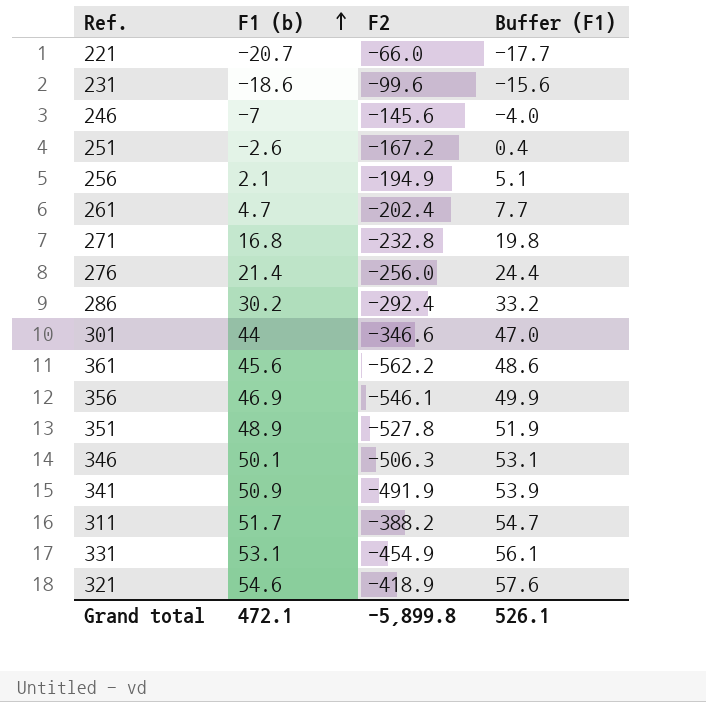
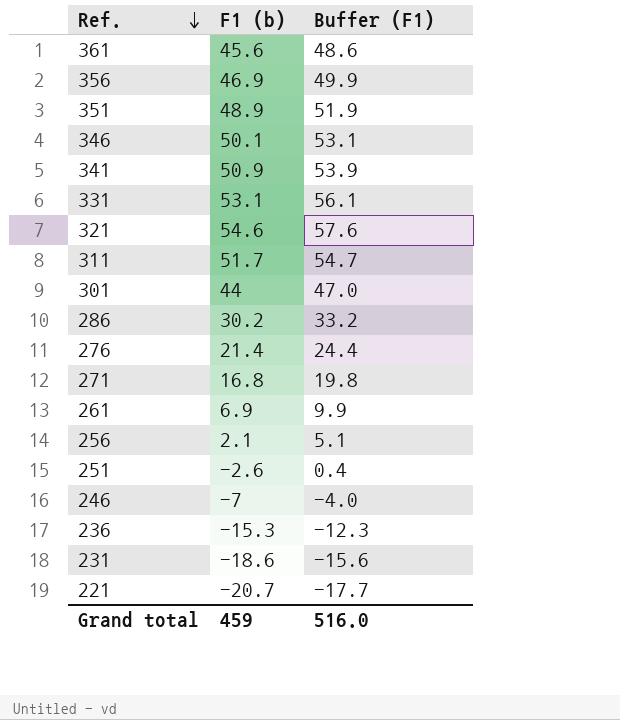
row order: F1 (b) ascending -> Ref. descending
column F2 | position: 3 -> none
261 | F1 (b): 4.7 -> 6.9
261 | Buffer (F1): 7.7 -> 9.9
row 236: none -> -15.3 | -12.3
Grand total | F1 (b): 472.1 -> 459
Grand total | Buffer (F1): 526.1 -> 516.0

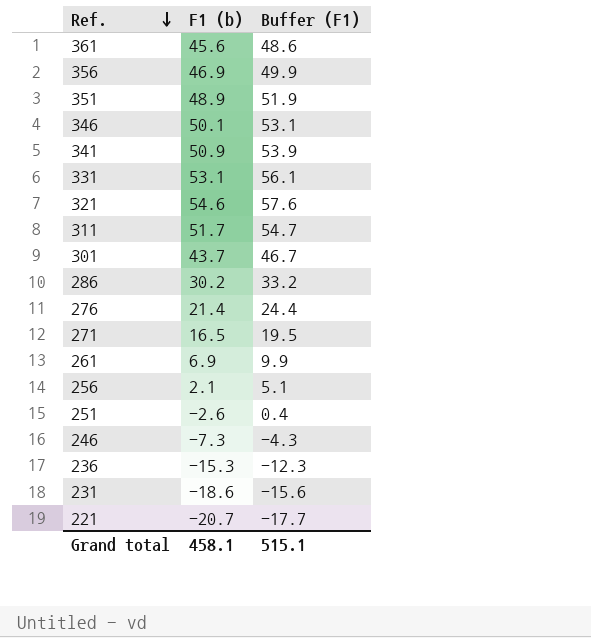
301 | F1 (b): 44 -> 43.7
301 | Buffer (F1): 47.0 -> 46.7
271 | F1 (b): 16.8 -> 16.5
271 | Buffer (F1): 19.8 -> 19.5
246 | F1 (b): -7 -> -7.3
246 | Buffer (F1): -4.0 -> -4.3
Grand total | F1 (b): 459 -> 458.1
Grand total | Buffer (F1): 516.0 -> 515.1

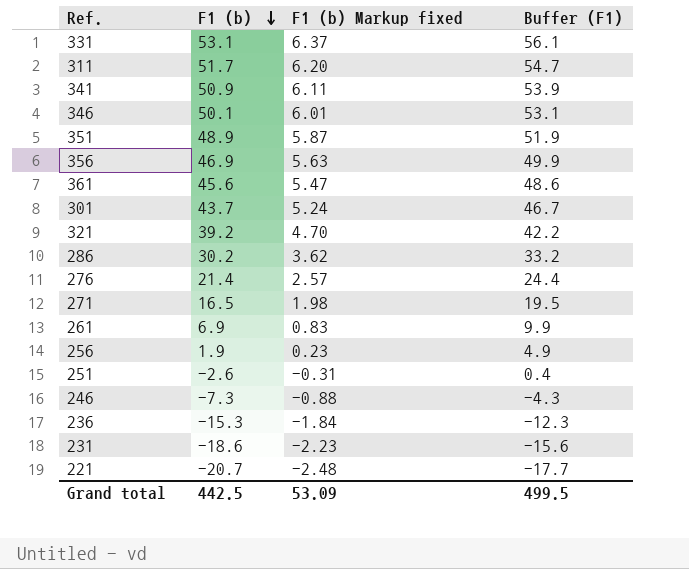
row order: Ref. descending -> F1 (b) descending
column F1 (b) Markup fixed | formula: none -> [F1 (b)] * 0.12
321 | F1 (b): 54.6 -> 39.2
321 | Buffer (F1): 57.6 -> 42.2
256 | F1 (b): 2.1 -> 1.9
256 | Buffer (F1): 5.1 -> 4.9
Grand total | F1 (b): 458.1 -> 442.5
Grand total | Buffer (F1): 515.1 -> 499.5

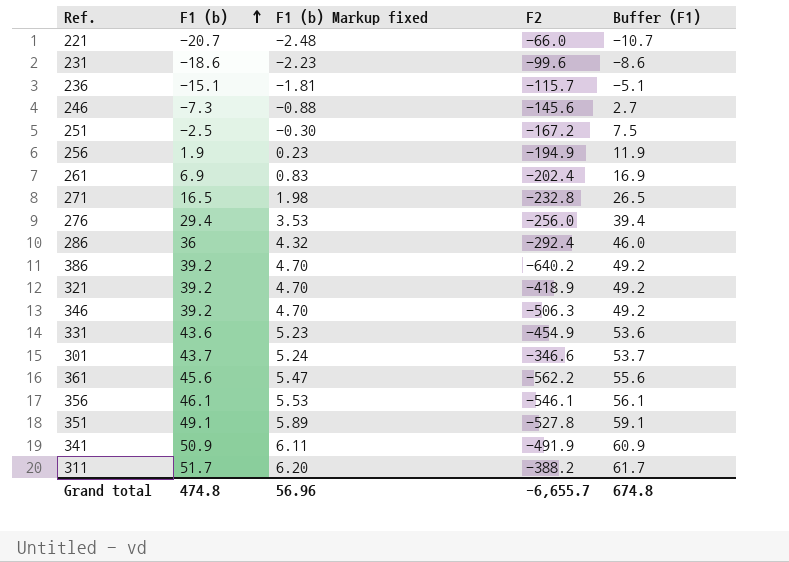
row order: F1 (b) descending -> F1 (b) ascending
column F2 | position: none -> 4
column Buffer (F1) | formula: [F1 (b)] + 3 -> [F1 (b)] + 10
236 | F1 (b): -15.3 -> -15.1
236 | F1 (b) Markup fixed: -1.84 -> -1.81
251 | F1 (b): -2.6 -> -2.5
251 | F1 (b) Markup fixed: -0.31 -> -0.30
276 | F1 (b): 21.4 -> 29.4
276 | F1 (b) Markup fixed: 2.57 -> 3.53
286 | F1 (b): 30.2 -> 36
286 | F1 (b) Markup fixed: 3.62 -> 4.32
row 386: none -> 39.2 | 4.70 | -640.2 | 49.2
346 | F1 (b): 50.1 -> 39.2
346 | F1 (b) Markup fixed: 6.01 -> 4.70
331 | F1 (b): 53.1 -> 43.6
331 | F1 (b) Markup fixed: 6.37 -> 5.23
356 | F1 (b): 46.9 -> 46.1
356 | F1 (b) Markup fixed: 5.63 -> 5.53
351 | F1 (b): 48.9 -> 49.1
351 | F1 (b) Markup fixed: 5.87 -> 5.89
Grand total | F1 (b): 442.5 -> 474.8
Grand total | F1 (b) Markup fixed: 53.09 -> 56.96
Grand total | Buffer (F1): 499.5 -> 674.8

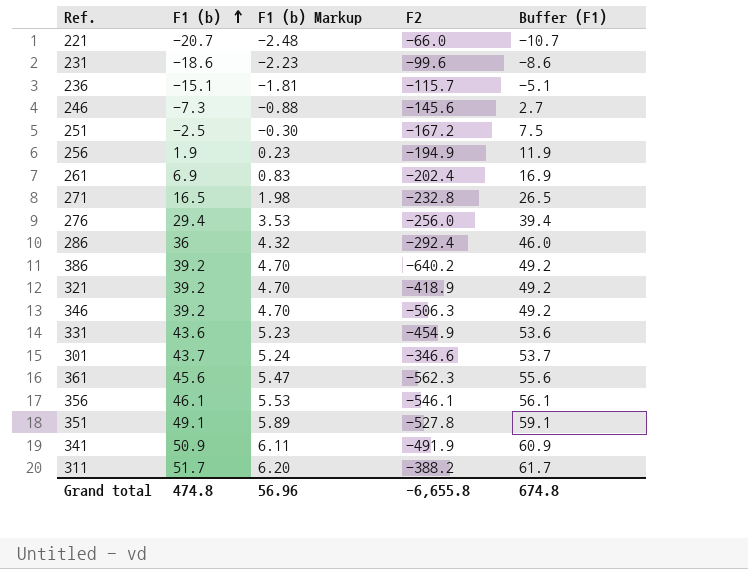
column name: F1 (b) Markup fixed -> F1 (b) Markup
361 | F2: -562.2 -> -562.3
Grand total | F2: -6,655.7 -> -6,655.8

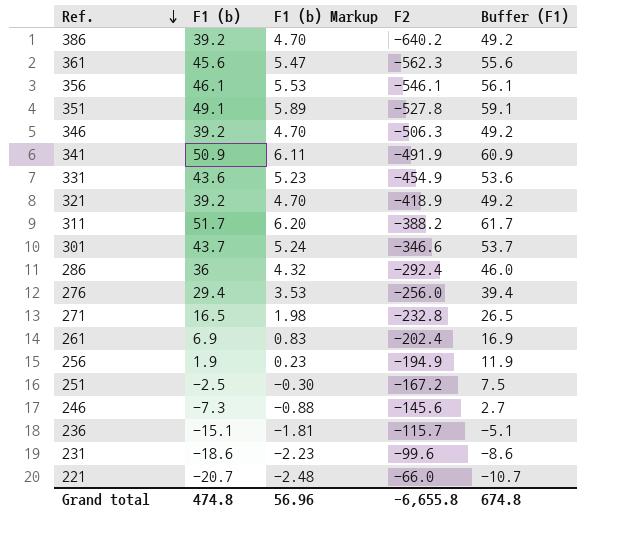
row order: F1 (b) ascending -> Ref. descending

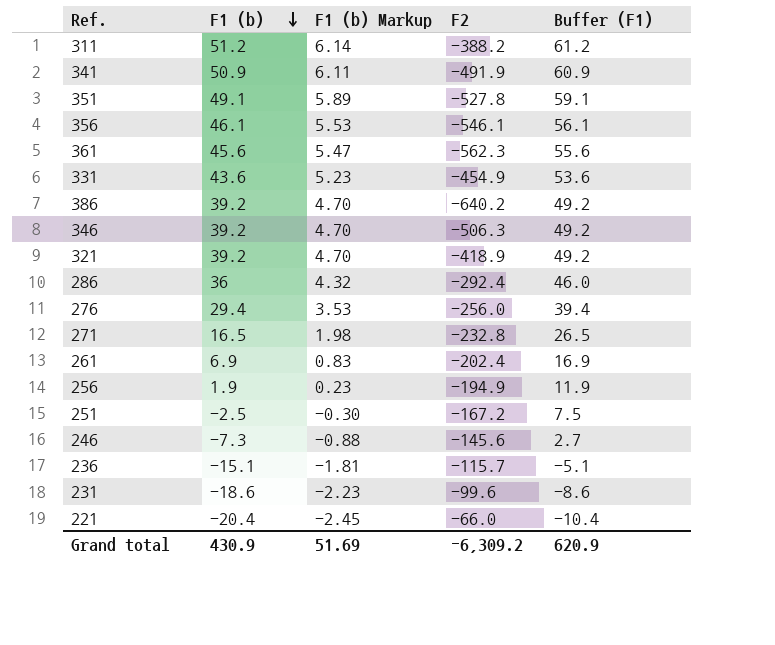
row order: Ref. descending -> F1 (b) descending
row 301: 43.7 | 5.24 | -346.6 | 53.7 -> none
311 | F1 (b): 51.7 -> 51.2
311 | F1 (b) Markup: 6.20 -> 6.14
311 | Buffer (F1): 61.7 -> 61.2
221 | F1 (b): -20.7 -> -20.4
221 | F1 (b) Markup: -2.48 -> -2.45
221 | Buffer (F1): -10.7 -> -10.4
Grand total | F1 (b): 474.8 -> 430.9
Grand total | F1 (b) Markup: 56.96 -> 51.69
Grand total | F2: -6,655.8 -> -6,309.2
Grand total | Buffer (F1): 674.8 -> 620.9

